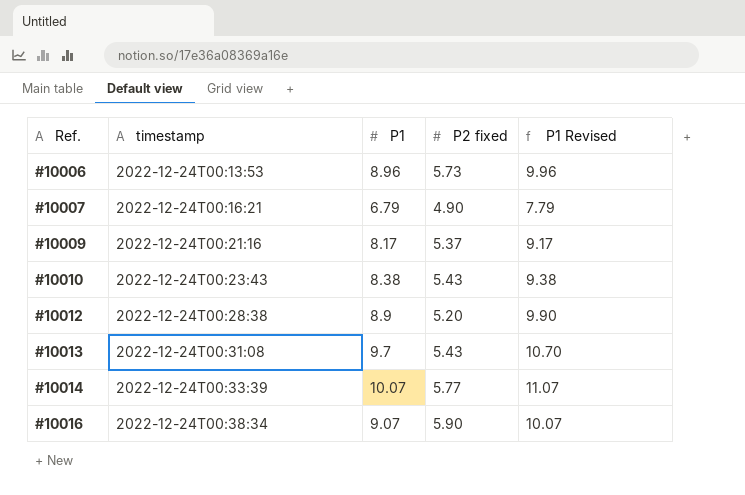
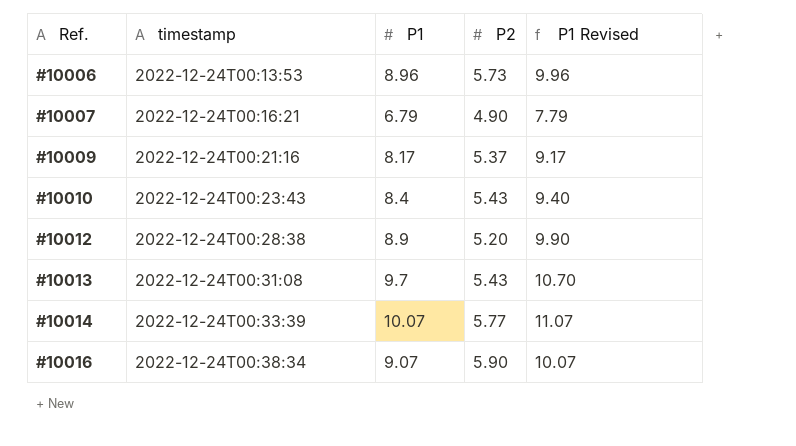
column name: P2 fixed -> P2
#10010 | P1: 8.38 -> 8.4
#10010 | P1 Revised: 9.38 -> 9.40

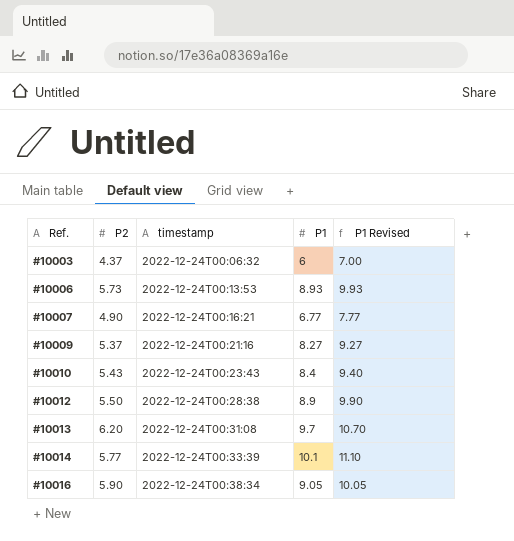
column P2 | position: 4 -> 2
row #10003: none -> 4.37 | 2022-12-24T00:06:32 | 6 | 7.00
#10006 | P1: 8.96 -> 8.93
#10006 | P1 Revised: 9.96 -> 9.93
#10007 | P1: 6.79 -> 6.77
#10007 | P1 Revised: 7.79 -> 7.77
#10009 | P1: 8.17 -> 8.27
#10009 | P1 Revised: 9.17 -> 9.27
#10012 | P2: 5.20 -> 5.50
#10013 | P2: 5.43 -> 6.20
#10014 | P1: 10.07 -> 10.1
#10014 | P1 Revised: 11.07 -> 11.10
#10016 | P1: 9.07 -> 9.05
#10016 | P1 Revised: 10.07 -> 10.05

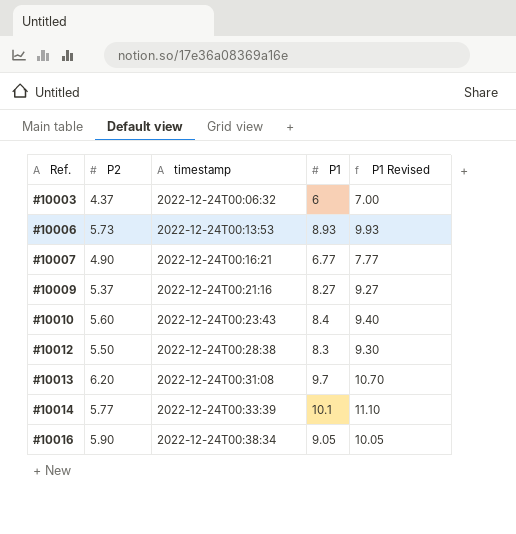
#10010 | P2: 5.43 -> 5.60
#10012 | P1: 8.9 -> 8.3
#10012 | P1 Revised: 9.90 -> 9.30

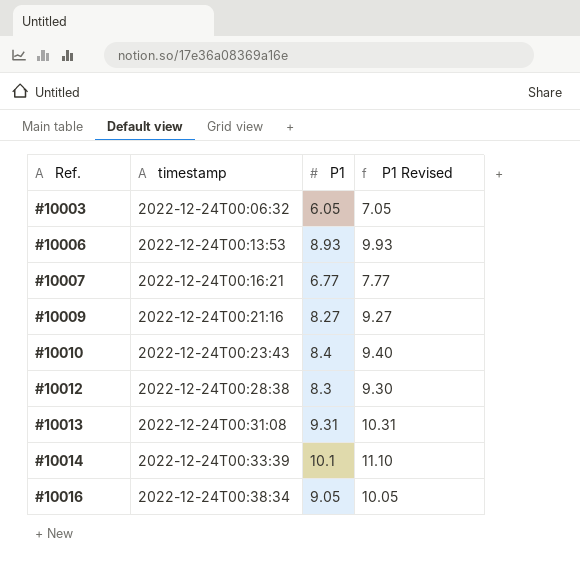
column P2 | position: 2 -> none
#10003 | P1: 6 -> 6.05
#10003 | P1 Revised: 7.00 -> 7.05
#10013 | P1: 9.7 -> 9.31
#10013 | P1 Revised: 10.70 -> 10.31

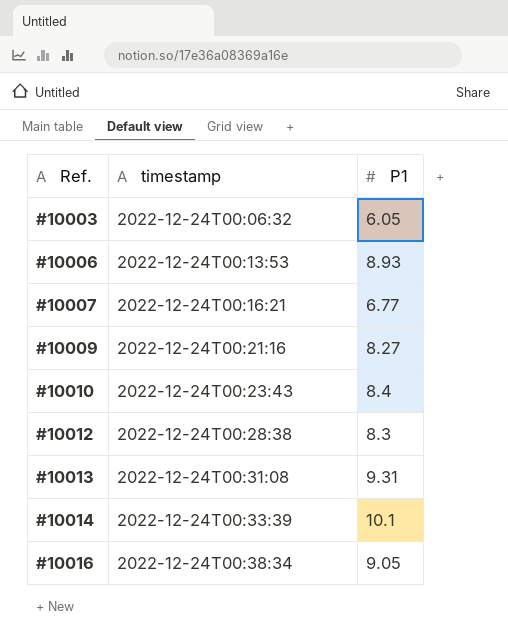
column P1 Revised | formula: [P1] + 1 -> none

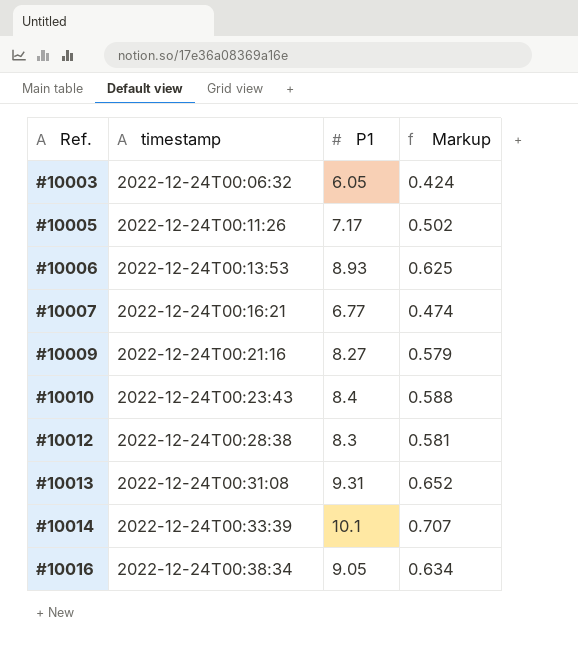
column Markup | formula: none -> [P1] * 0.07
row #10005: none -> 2022-12-24T00:11:26 | 7.17 | 0.502

